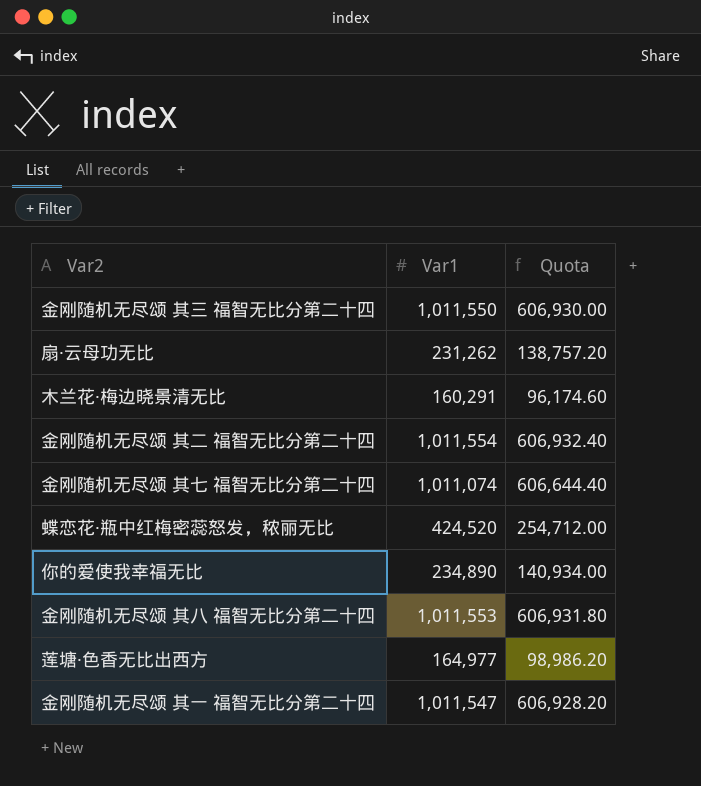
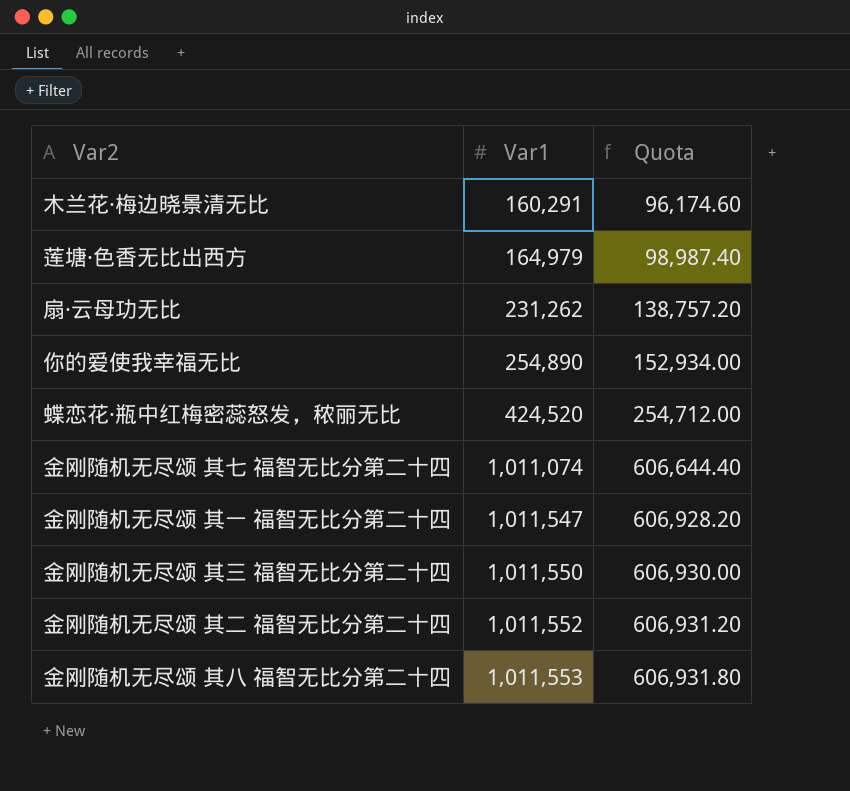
row order: none -> Var1 ascending
莲塘·色香无比出西方 | Var1: 164,977 -> 164,979
莲塘·色香无比出西方 | Quota: 98,986.20 -> 98,987.40
你的爱使我幸福无比 | Var1: 234,890 -> 254,890
你的爱使我幸福无比 | Quota: 140,934.00 -> 152,934.00
金刚随机无尽颂 其二 福智无比分第二十四 | Var1: 1,011,554 -> 1,011,552
金刚随机无尽颂 其二 福智无比分第二十四 | Quota: 606,932.40 -> 606,931.20

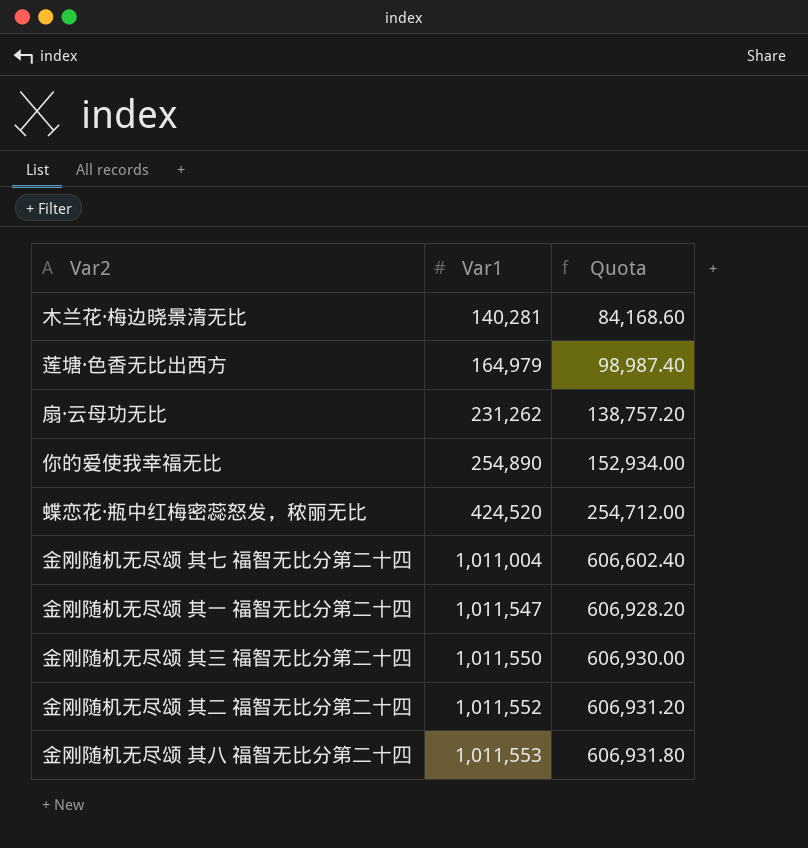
木兰花·梅边晓景清无比 | Var1: 160,291 -> 140,281
木兰花·梅边晓景清无比 | Quota: 96,174.60 -> 84,168.60
金刚随机无尽颂 其七 福智无比分第二十四 | Var1: 1,011,074 -> 1,011,004
金刚随机无尽颂 其七 福智无比分第二十四 | Quota: 606,644.40 -> 606,602.40

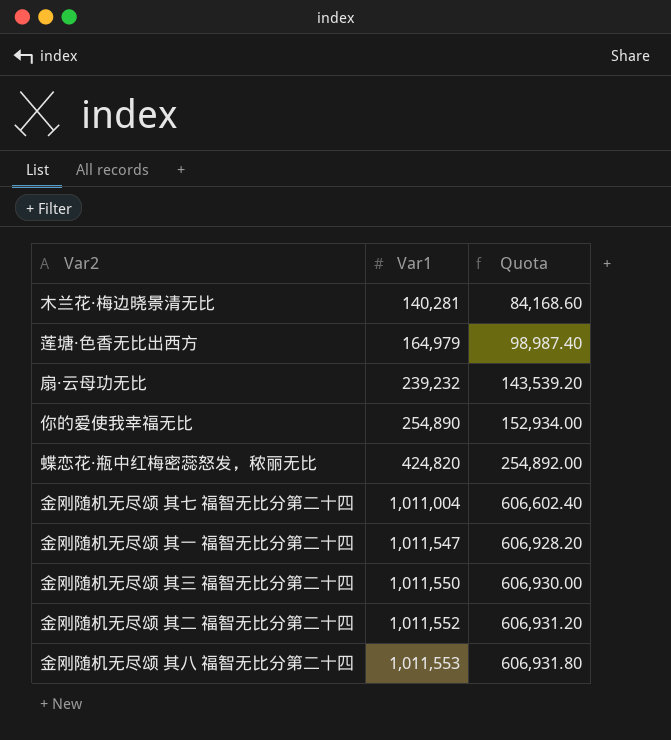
扇·云母功无比 | Var1: 231,262 -> 239,232
扇·云母功无比 | Quota: 138,757.20 -> 143,539.20
蝶恋花·瓶中红梅密蕊怒发，秾丽无比 | Var1: 424,520 -> 424,820
蝶恋花·瓶中红梅密蕊怒发，秾丽无比 | Quota: 254,712.00 -> 254,892.00

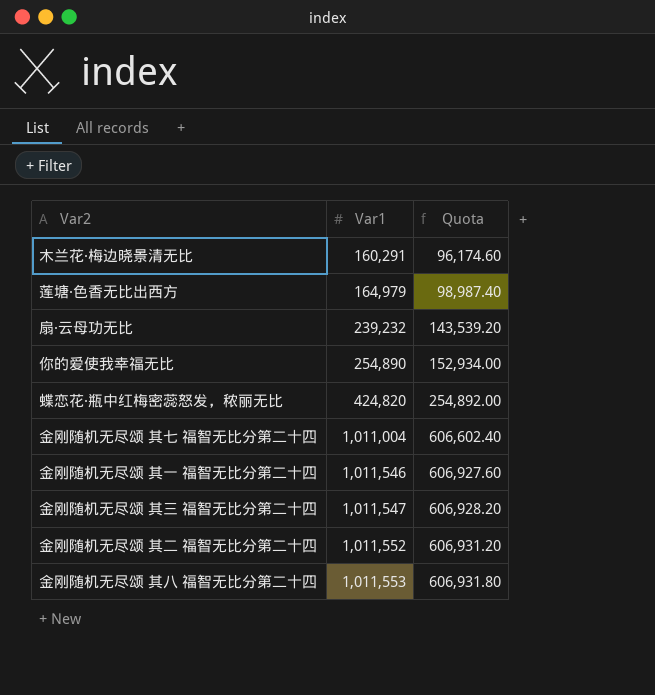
木兰花·梅边晓景清无比 | Var1: 140,281 -> 160,291
木兰花·梅边晓景清无比 | Quota: 84,168.60 -> 96,174.60
金刚随机无尽颂 其一 福智无比分第二十四 | Var1: 1,011,547 -> 1,011,546
金刚随机无尽颂 其一 福智无比分第二十四 | Quota: 606,928.20 -> 606,927.60
金刚随机无尽颂 其三 福智无比分第二十四 | Var1: 1,011,550 -> 1,011,547
金刚随机无尽颂 其三 福智无比分第二十四 | Quota: 606,930.00 -> 606,928.20

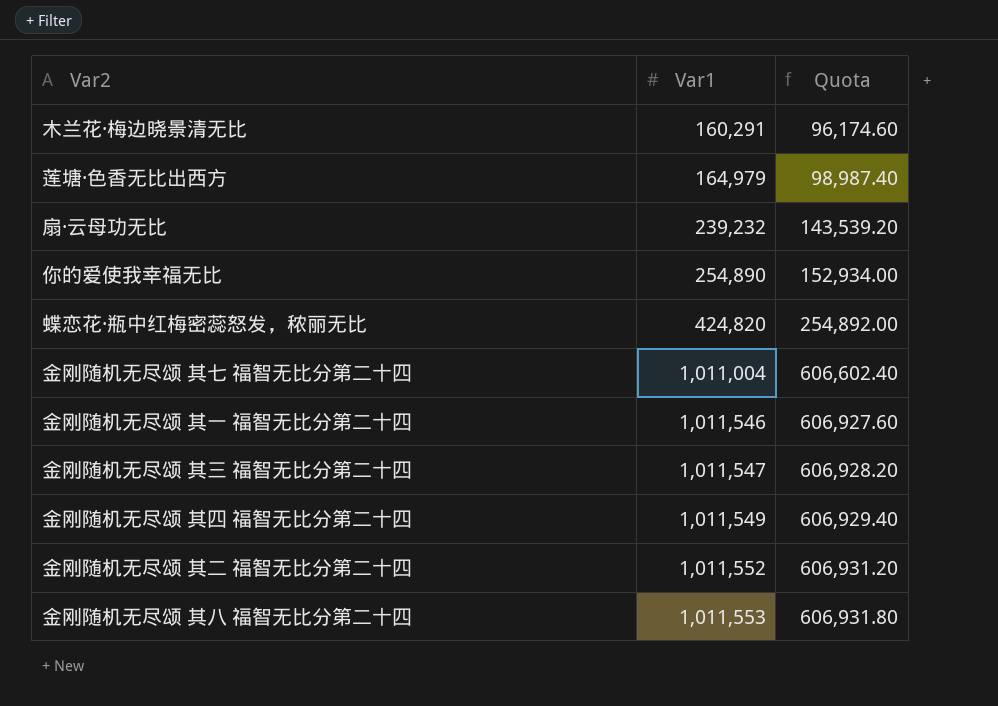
row 金刚随机无尽颂 其四 福智无比分第二十四: none -> 1,011,549 | 606,929.40

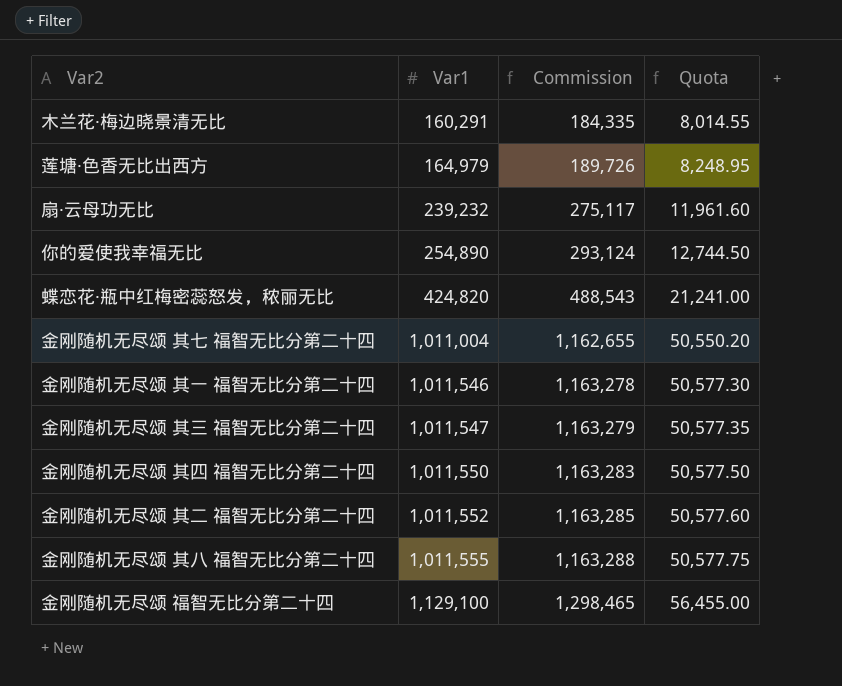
column Commission | formula: none -> [Var1] * 1.15
column Quota | formula: [Var1] * 0.6 -> [Var1] * 0.05
金刚随机无尽颂 其四 福智无比分第二十四 | Var1: 1,011,549 -> 1,011,550
金刚随机无尽颂 其八 福智无比分第二十四 | Var1: 1,011,553 -> 1,011,555
row 金刚随机无尽颂 福智无比分第二十四: none -> 1,129,100 | 1,298,465 | 56,455.00

